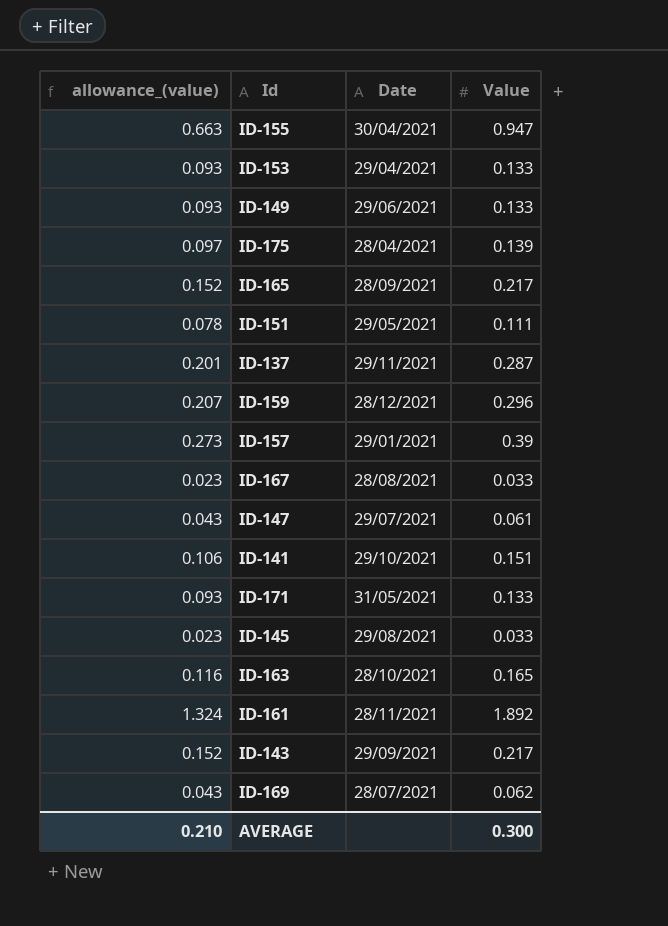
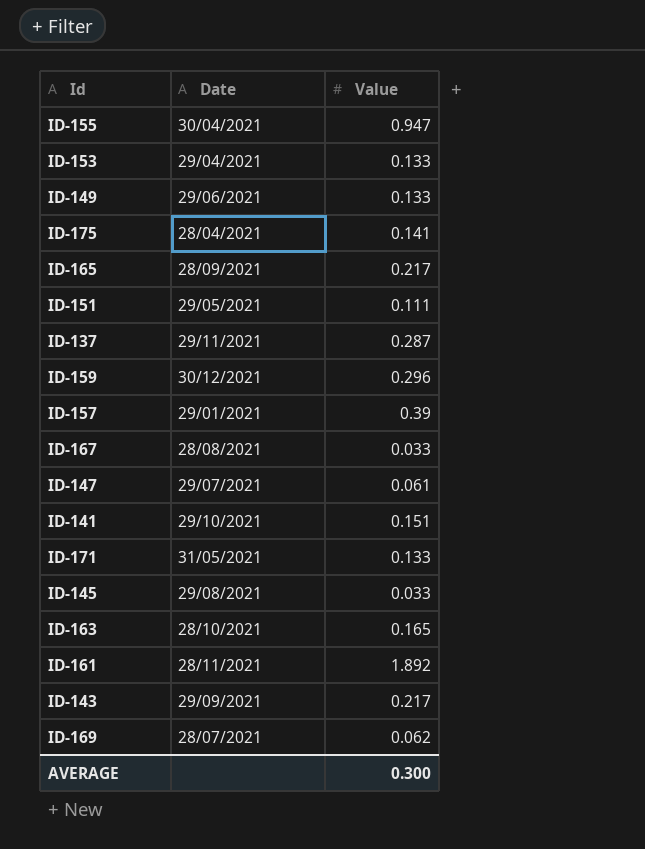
column allowance_(value) | formula: [Value] * 0.7 -> none
ID-175 | Value: 0.139 -> 0.141
ID-159 | Date: 28/12/2021 -> 30/12/2021

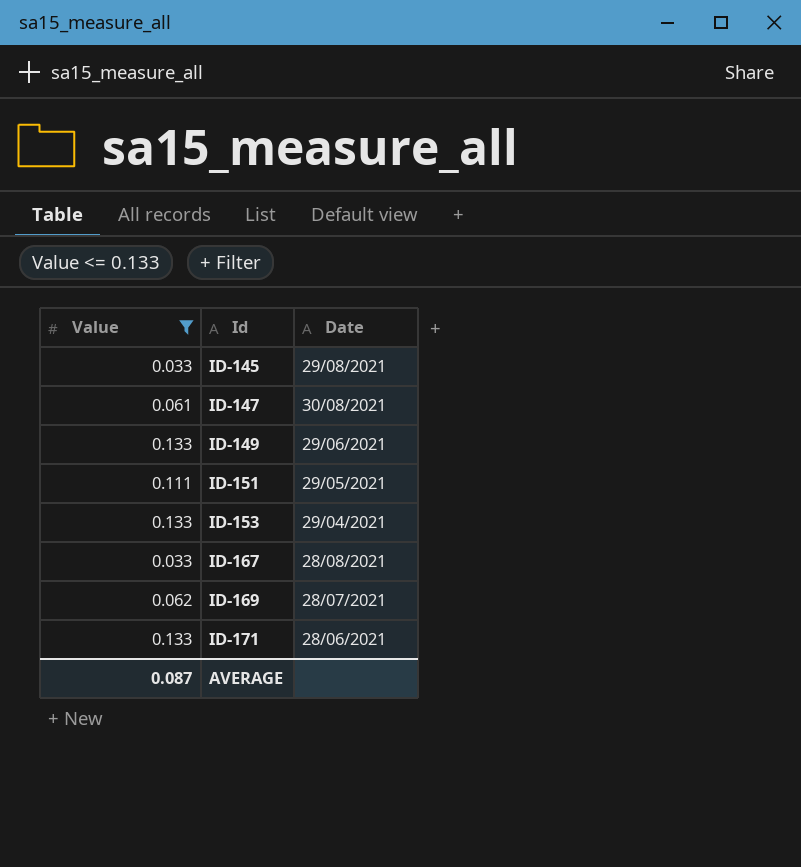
filter: none -> Value <= 0.133
row order: none -> Id ascending
column Value | position: 3 -> 1
ID-147 | Date: 29/07/2021 -> 30/08/2021
ID-171 | Date: 31/05/2021 -> 28/06/2021
AVERAGE | Value: 0.300 -> 0.087

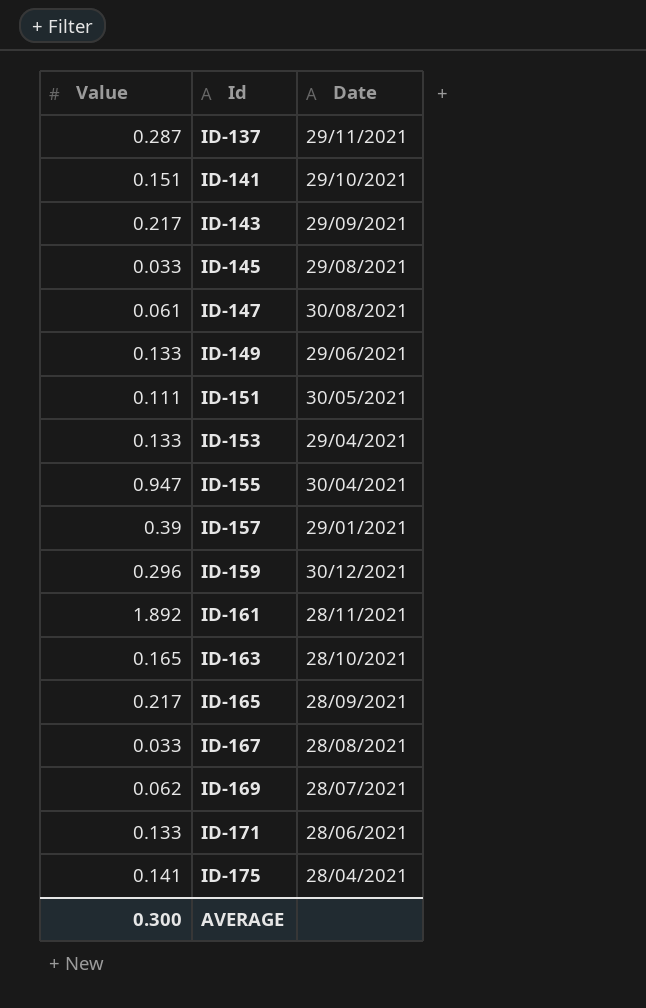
filter: Value <= 0.133 -> none
ID-151 | Date: 29/05/2021 -> 30/05/2021
AVERAGE | Value: 0.087 -> 0.300

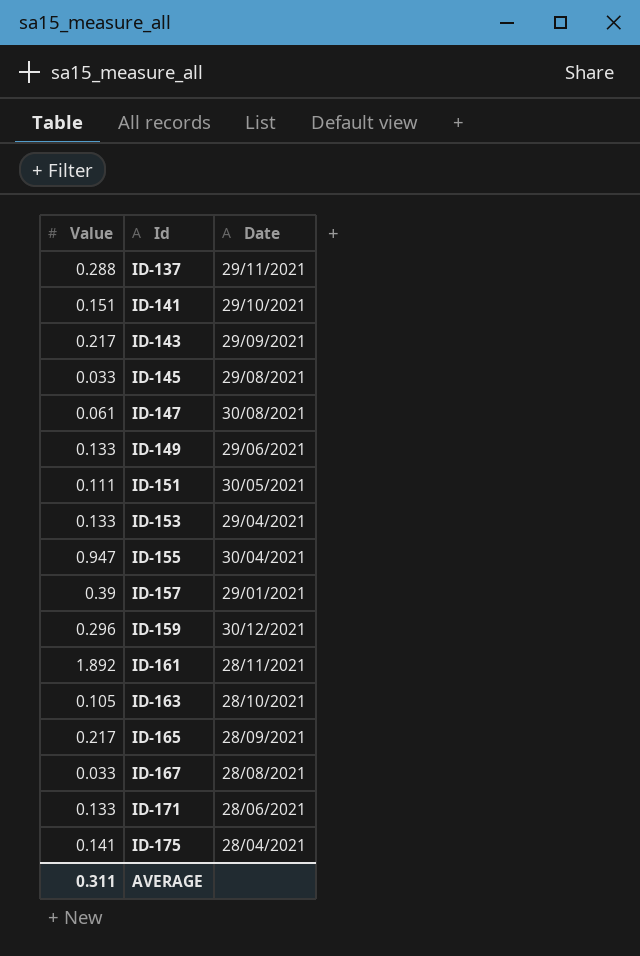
row ID-169: 0.062 | 28/07/2021 -> none
ID-137 | Value: 0.287 -> 0.288
ID-163 | Value: 0.165 -> 0.105
AVERAGE | Value: 0.300 -> 0.311

